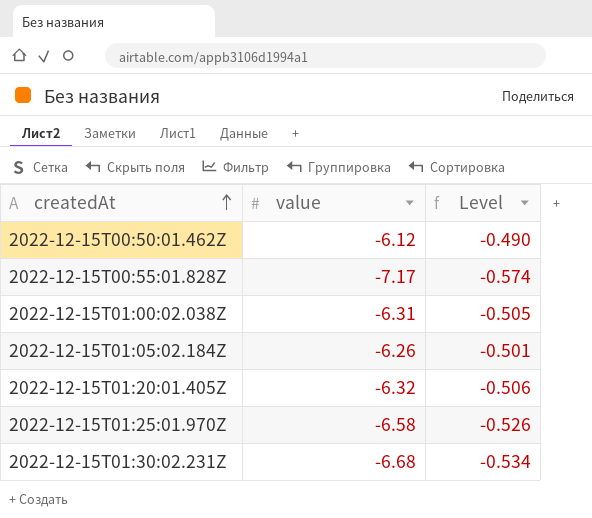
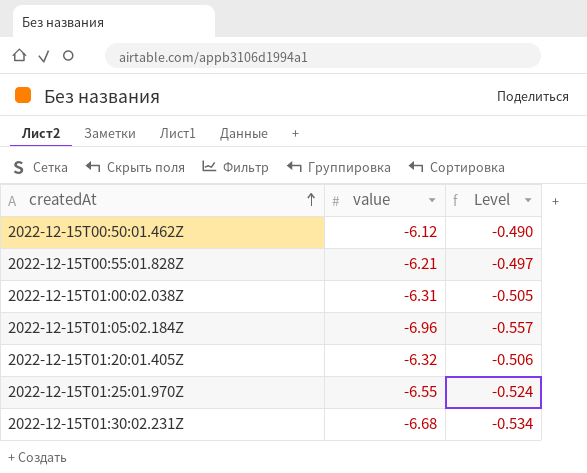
2022-12-15T00:55:01.828Z | value: -7.17 -> -6.21
2022-12-15T00:55:01.828Z | Level: -0.574 -> -0.497
2022-12-15T01:05:02.184Z | value: -6.26 -> -6.96
2022-12-15T01:05:02.184Z | Level: -0.501 -> -0.557
2022-12-15T01:25:01.970Z | value: -6.58 -> -6.55
2022-12-15T01:25:01.970Z | Level: -0.526 -> -0.524

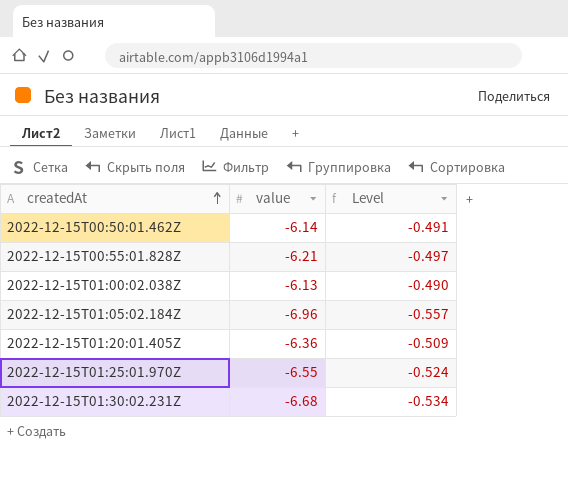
2022-12-15T00:50:01.462Z | value: -6.12 -> -6.14
2022-12-15T00:50:01.462Z | Level: -0.490 -> -0.491
2022-12-15T01:00:02.038Z | value: -6.31 -> -6.13
2022-12-15T01:00:02.038Z | Level: -0.505 -> -0.490
2022-12-15T01:20:01.405Z | value: -6.32 -> -6.36
2022-12-15T01:20:01.405Z | Level: -0.506 -> -0.509

